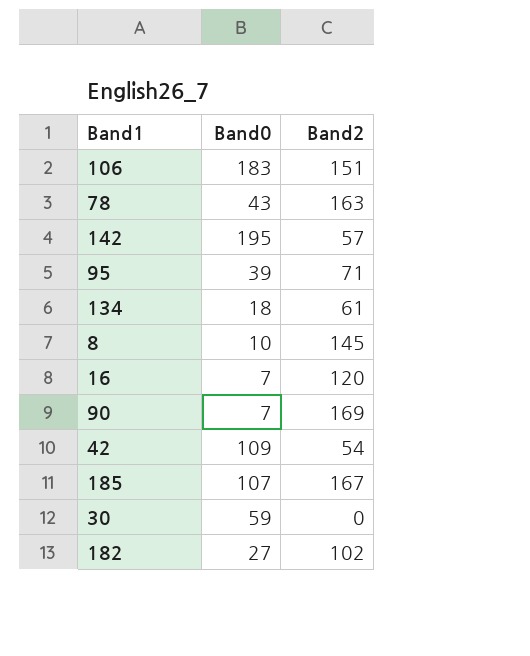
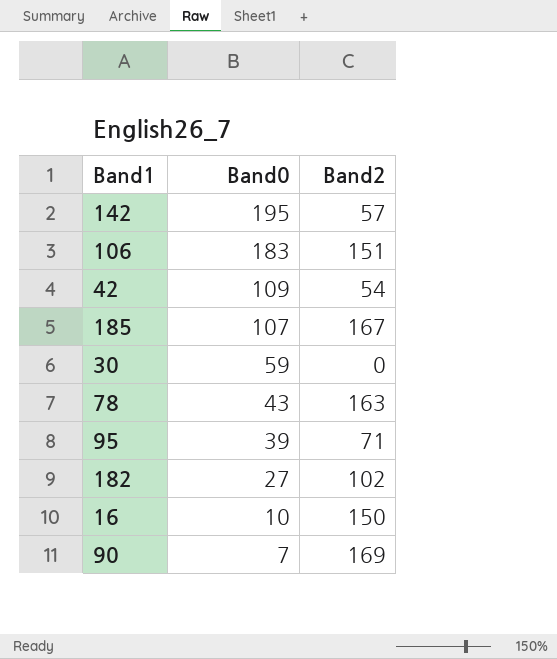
row order: none -> Band0 descending
row 134: 18 | 61 -> none
row 8: 10 | 145 -> none
16 | Band0: 7 -> 10
16 | Band2: 120 -> 150

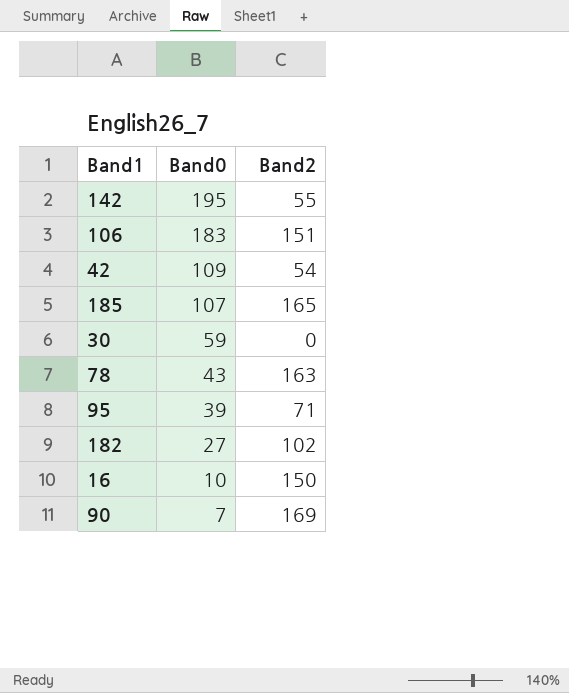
142 | Band2: 57 -> 55
185 | Band2: 167 -> 165

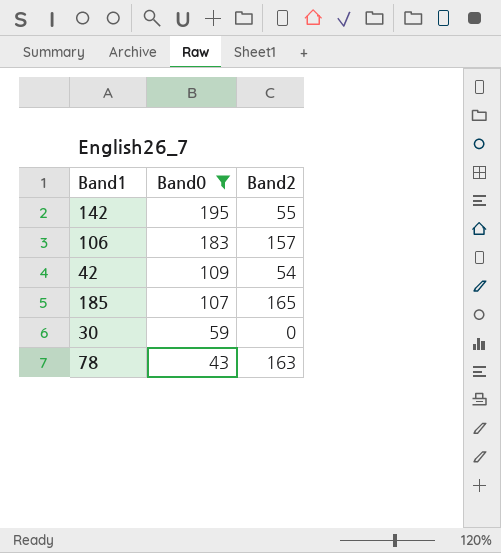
filter: none -> Band0 >= 43
106 | Band2: 151 -> 157

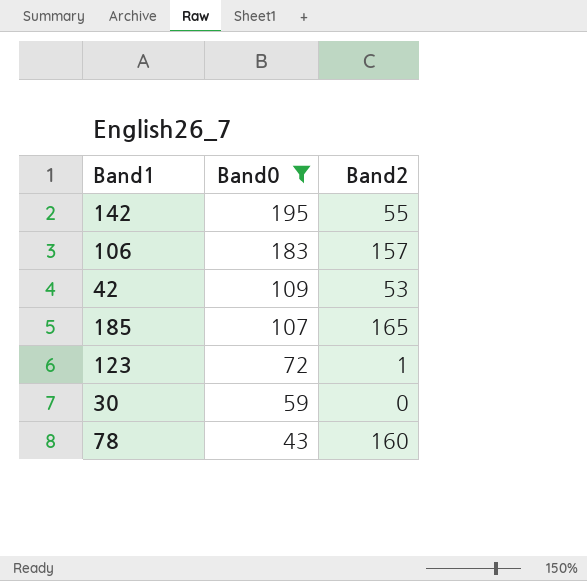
42 | Band2: 54 -> 53
row 123: none -> 72 | 1
78 | Band2: 163 -> 160

